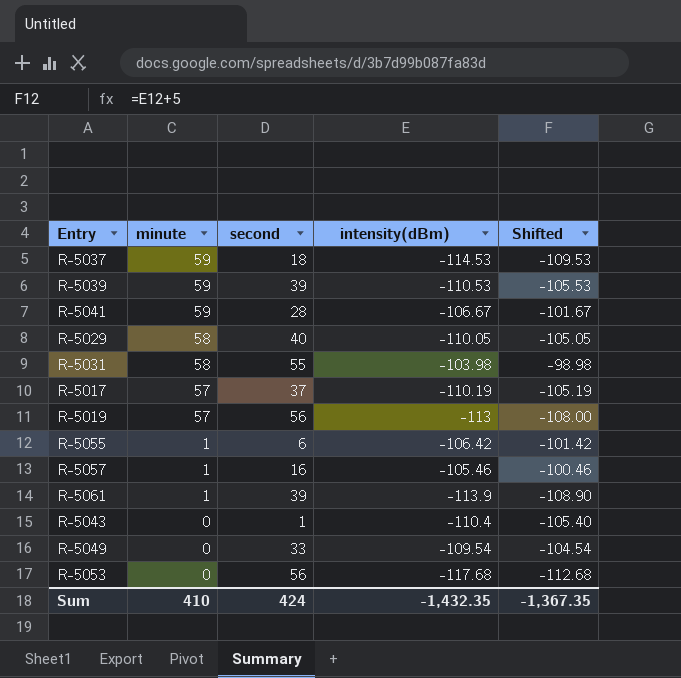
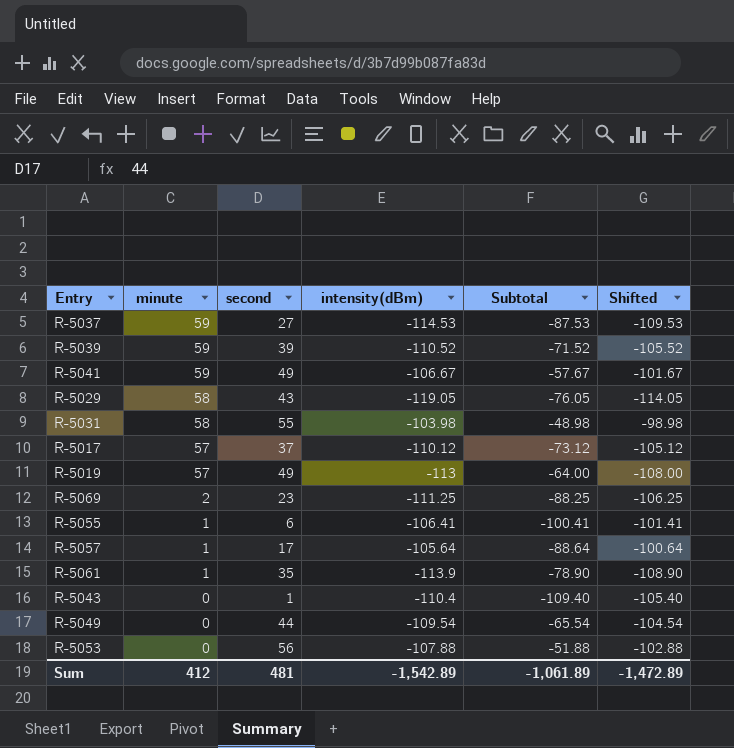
column Subtotal | formula: none -> [second] + [intensity(dBm)]
R-5037 | second: 18 -> 27
R-5039 | intensity(dBm): -110.53 -> -110.52
R-5039 | Shifted: -105.53 -> -105.52
R-5041 | second: 28 -> 49
R-5029 | second: 40 -> 43
R-5029 | intensity(dBm): -110.05 -> -119.05
R-5029 | Shifted: -105.05 -> -114.05
R-5017 | intensity(dBm): -110.19 -> -110.12
R-5017 | Shifted: -105.19 -> -105.12
R-5019 | second: 56 -> 49
row R-5069: none -> 2 | 23 | -111.25 | -88.25 | -106.25
R-5055 | intensity(dBm): -106.42 -> -106.41
R-5055 | Shifted: -101.42 -> -101.41
R-5057 | second: 16 -> 17
R-5057 | intensity(dBm): -105.46 -> -105.64
R-5057 | Shifted: -100.46 -> -100.64
R-5061 | second: 39 -> 35
R-5049 | second: 33 -> 44
R-5053 | intensity(dBm): -117.68 -> -107.88
R-5053 | Shifted: -112.68 -> -102.88
Sum | minute: 410 -> 412
Sum | second: 424 -> 481
Sum | intensity(dBm): -1,432.35 -> -1,542.89
Sum | Shifted: -1,367.35 -> -1,472.89

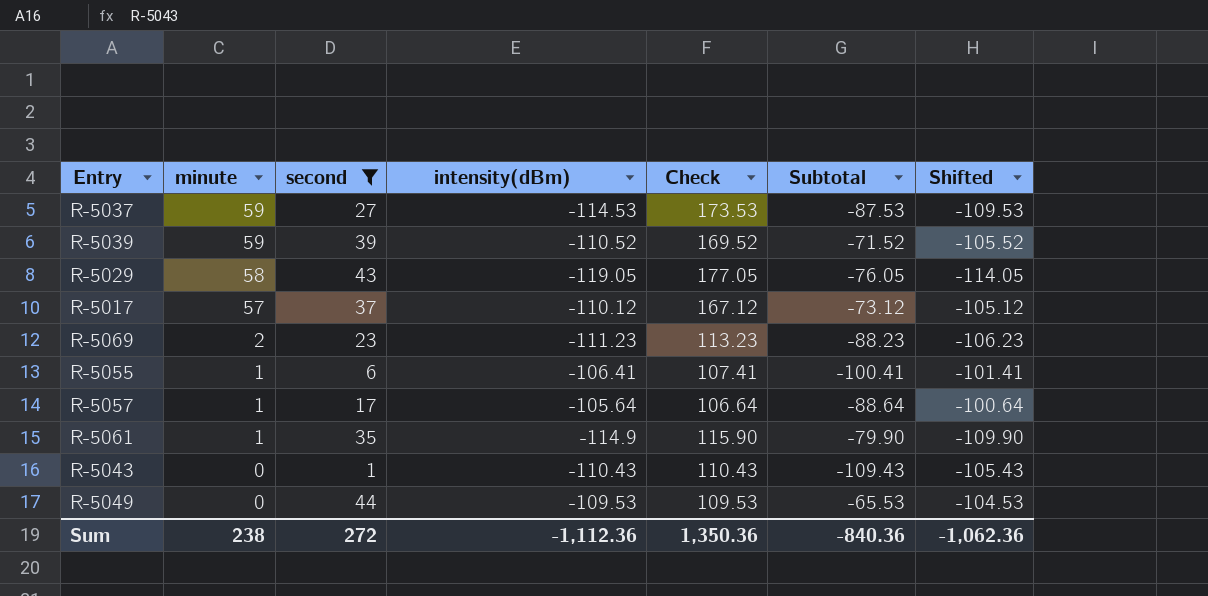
filter: none -> second <= 44
column Check | formula: none -> [minute] - [intensity(dBm)]
R-5069 | intensity(dBm): -111.25 -> -111.23
R-5069 | Subtotal: -88.25 -> -88.23
R-5069 | Shifted: -106.25 -> -106.23
R-5061 | intensity(dBm): -113.9 -> -114.9
R-5061 | Subtotal: -78.90 -> -79.90
R-5061 | Shifted: -108.90 -> -109.90
R-5043 | intensity(dBm): -110.4 -> -110.43
R-5043 | Subtotal: -109.40 -> -109.43
R-5043 | Shifted: -105.40 -> -105.43
R-5049 | intensity(dBm): -109.54 -> -109.53
R-5049 | Subtotal: -65.54 -> -65.53
R-5049 | Shifted: -104.54 -> -104.53
Sum | minute: 412 -> 238
Sum | second: 481 -> 272
Sum | intensity(dBm): -1,542.89 -> -1,112.36
Sum | Subtotal: -1,061.89 -> -840.36
Sum | Shifted: -1,472.89 -> -1,062.36

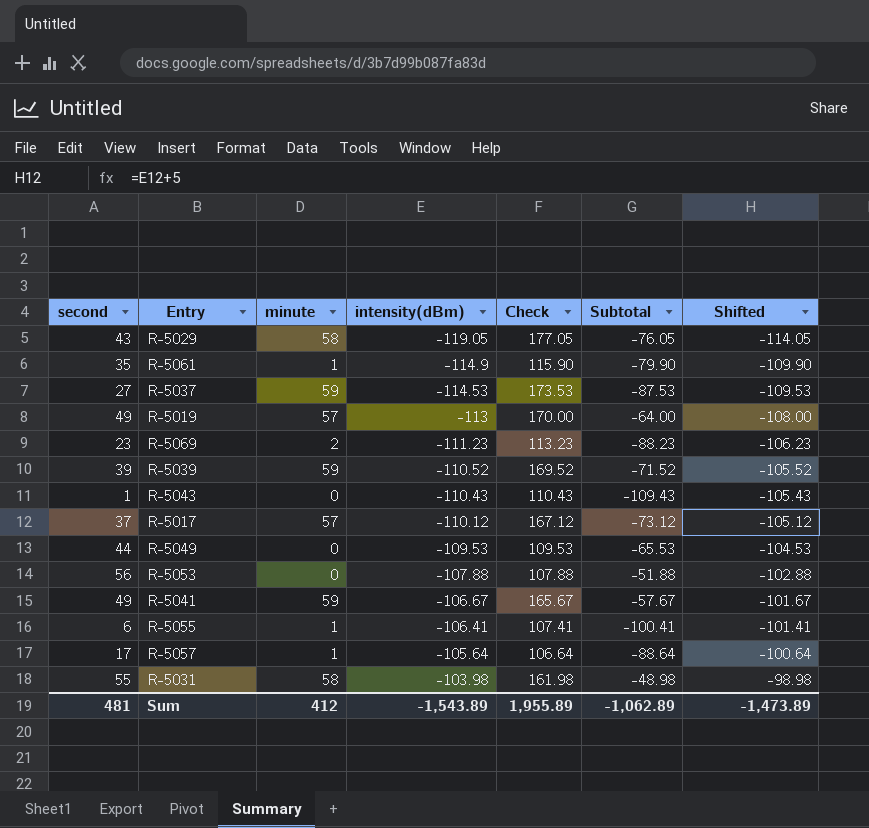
filter: second <= 44 -> none
row order: minute descending -> intensity(dBm) ascending
column second | position: 3 -> 1
Sum | second: 272 -> 481
Sum | minute: 238 -> 412
Sum | intensity(dBm): -1,112.36 -> -1,543.89
Sum | Check: 1,350.36 -> 1,955.89
Sum | Subtotal: -840.36 -> -1,062.89
Sum | Shifted: -1,062.36 -> -1,473.89

